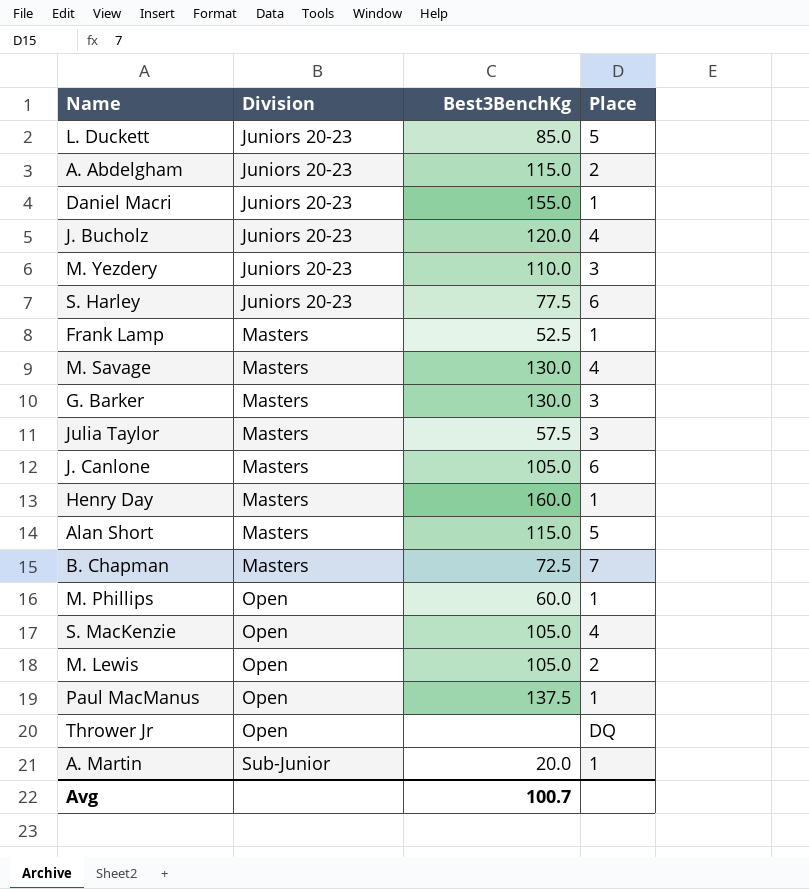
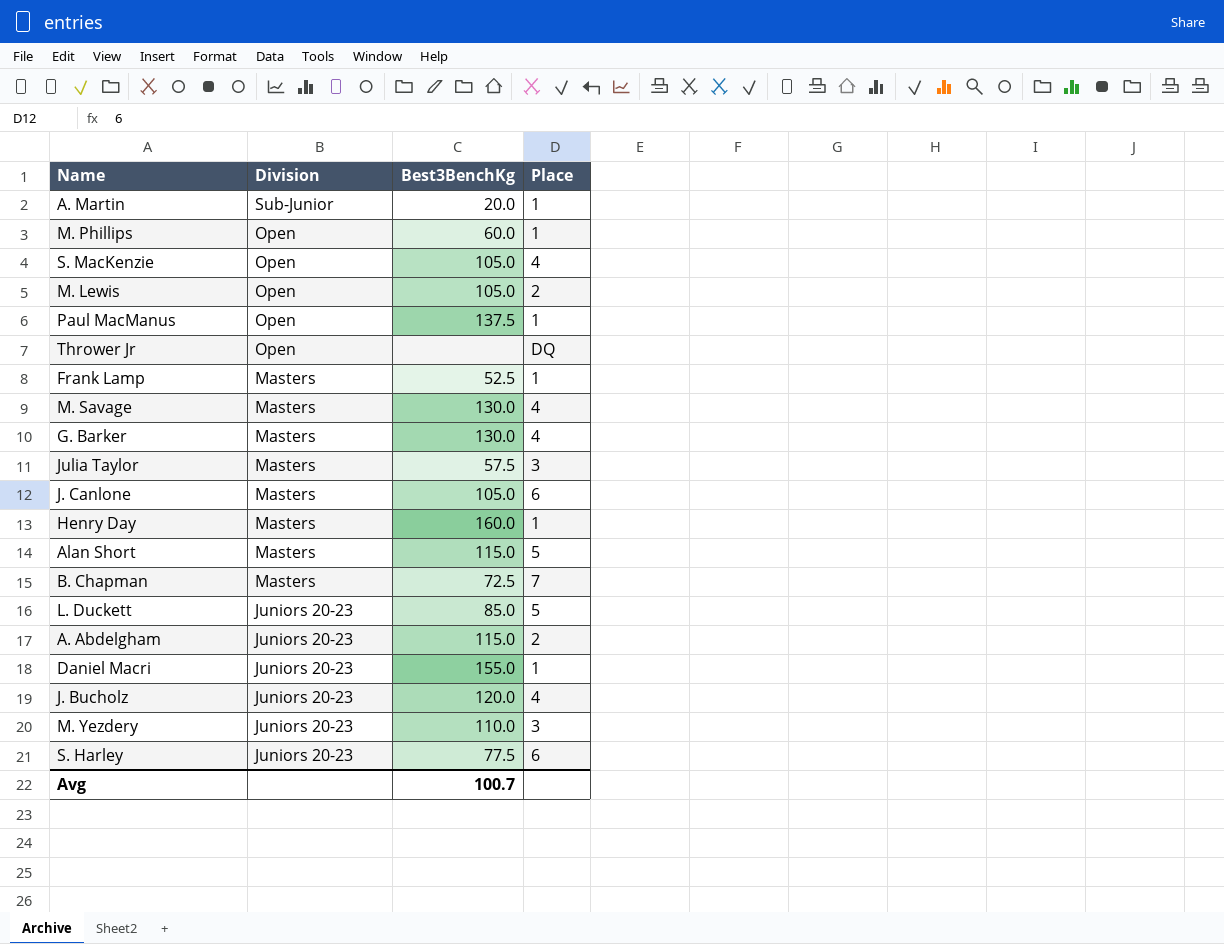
row order: Division ascending -> Division descending
G. Barker | Place: 3 -> 4

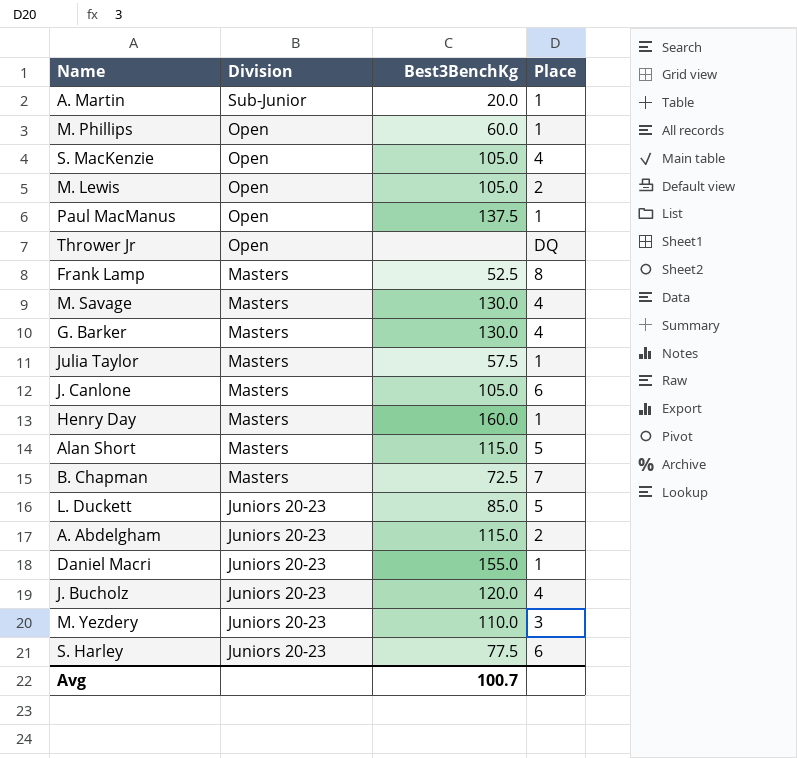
Frank Lamp | Place: 1 -> 8
Julia Taylor | Place: 3 -> 1

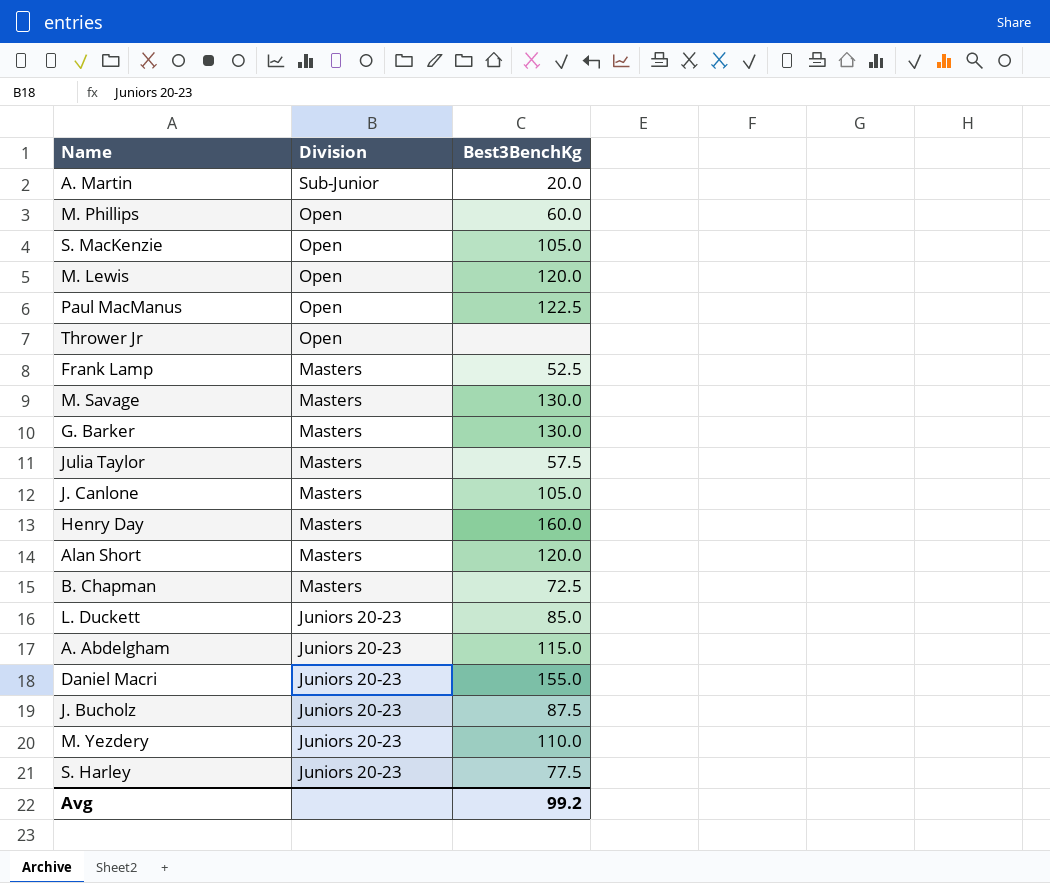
column Place | position: 4 -> none
M. Lewis | Best3BenchKg: 105.0 -> 120.0
Paul MacManus | Best3BenchKg: 137.5 -> 122.5
Alan Short | Best3BenchKg: 115.0 -> 120.0
J. Bucholz | Best3BenchKg: 120.0 -> 87.5
Avg | Best3BenchKg: 100.7 -> 99.2

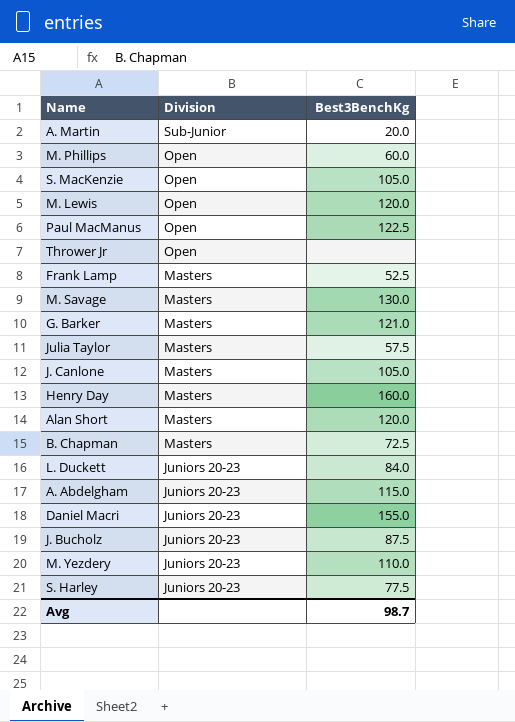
G. Barker | Best3BenchKg: 130.0 -> 121.0
L. Duckett | Best3BenchKg: 85.0 -> 84.0
Avg | Best3BenchKg: 99.2 -> 98.7

